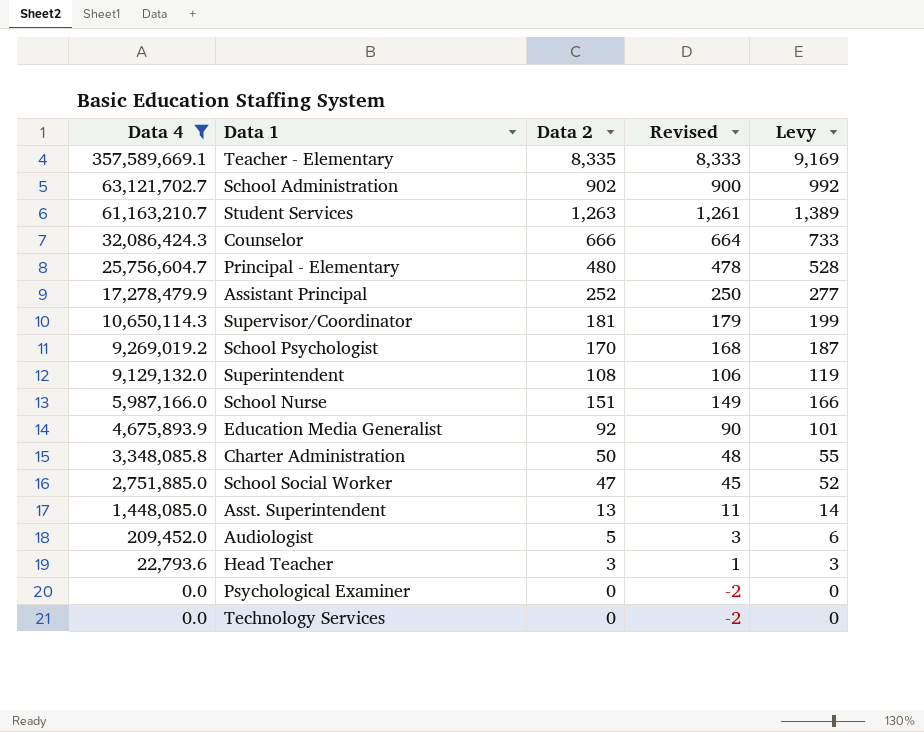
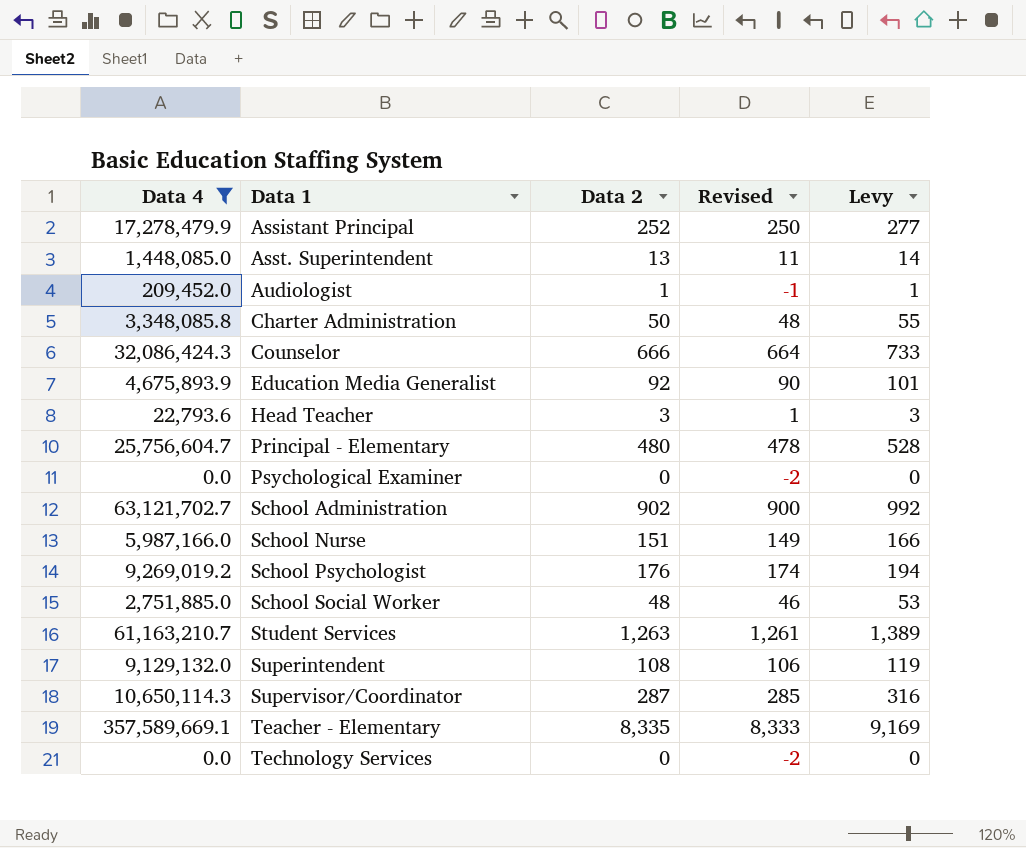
row order: Data 4 descending -> Data 1 ascending
Audiologist | Data 2: 5 -> 1
Audiologist | Revised: 3 -> -1
Audiologist | Levy: 6 -> 1
School Psychologist | Data 2: 170 -> 176
School Psychologist | Revised: 168 -> 174
School Psychologist | Levy: 187 -> 194
School Social Worker | Data 2: 47 -> 48
School Social Worker | Revised: 45 -> 46
School Social Worker | Levy: 52 -> 53
Supervisor/Coordinator | Data 2: 181 -> 287
Supervisor/Coordinator | Revised: 179 -> 285
Supervisor/Coordinator | Levy: 199 -> 316

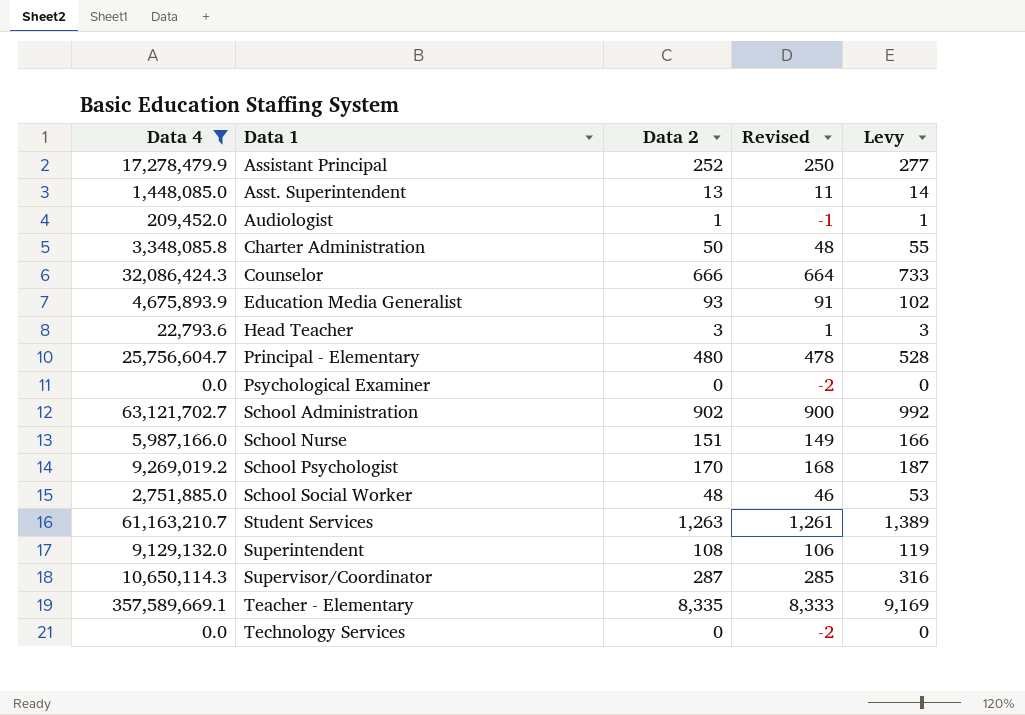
Education Media Generalist | Data 2: 92 -> 93
Education Media Generalist | Revised: 90 -> 91
Education Media Generalist | Levy: 101 -> 102
School Psychologist | Data 2: 176 -> 170
School Psychologist | Revised: 174 -> 168
School Psychologist | Levy: 194 -> 187

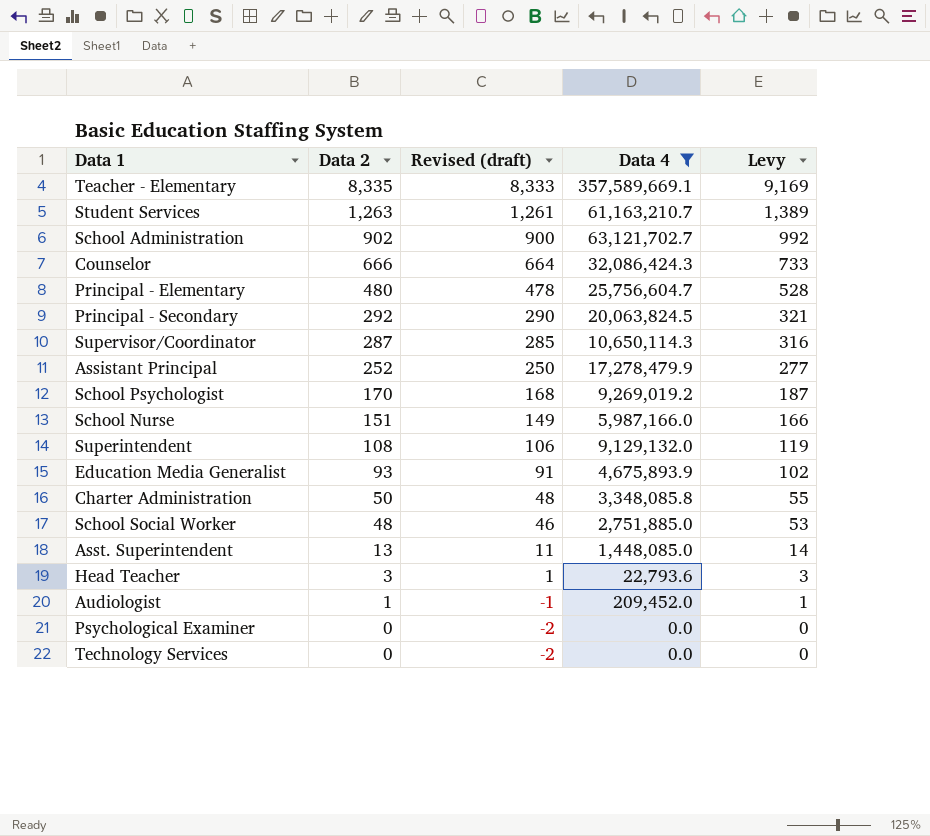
row order: Data 1 ascending -> Data 2 descending
column name: Revised -> Revised (draft)
column Data 4 | position: 1 -> 4
row Principal - Secondary: none -> 292 | 290 | 20,063,824.5 | 321

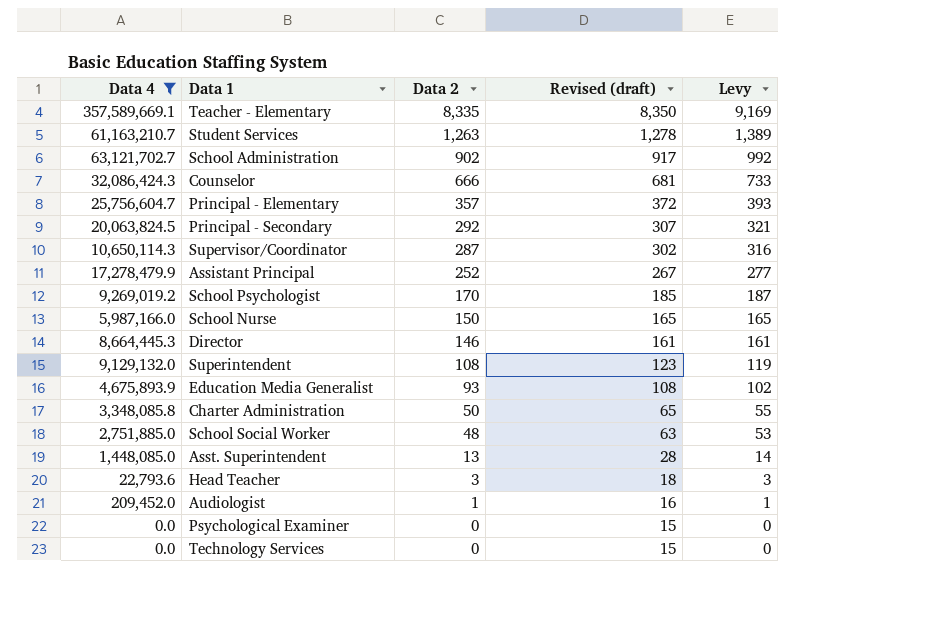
column Data 4 | position: 4 -> 1
column Revised (draft) | formula: [Data 2] - 2 -> [Data 2] + 15
Principal - Elementary | Data 2: 480 -> 357
Principal - Elementary | Levy: 528 -> 393
School Nurse | Data 2: 151 -> 150
School Nurse | Levy: 166 -> 165
row Director: none -> 8,664,445.3 | 146 | 161 | 161

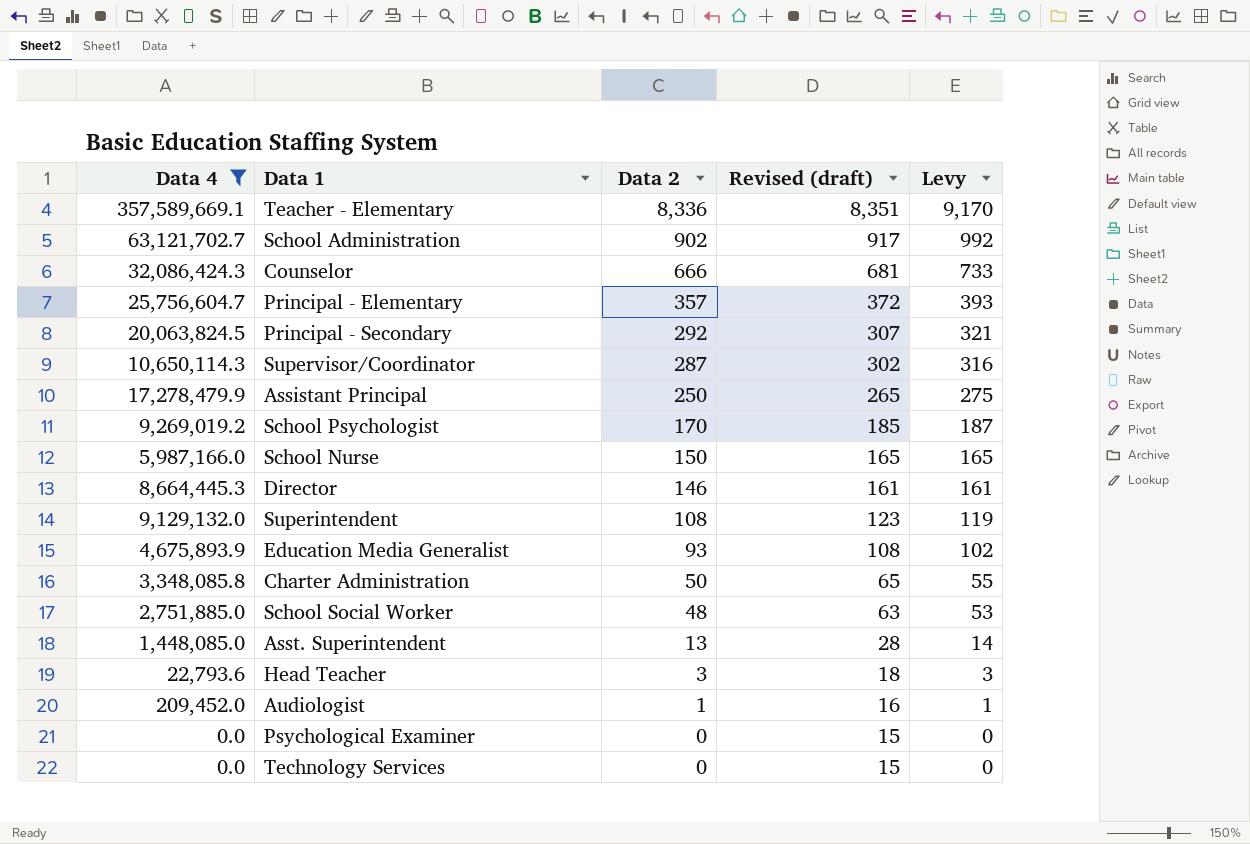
row Student Services: 61,163,210.7 | 1,263 | 1,278 | 1,389 -> none
Teacher - Elementary | Data 2: 8,335 -> 8,336
Teacher - Elementary | Revised (draft): 8,350 -> 8,351
Teacher - Elementary | Levy: 9,169 -> 9,170
Assistant Principal | Data 2: 252 -> 250
Assistant Principal | Revised (draft): 267 -> 265
Assistant Principal | Levy: 277 -> 275

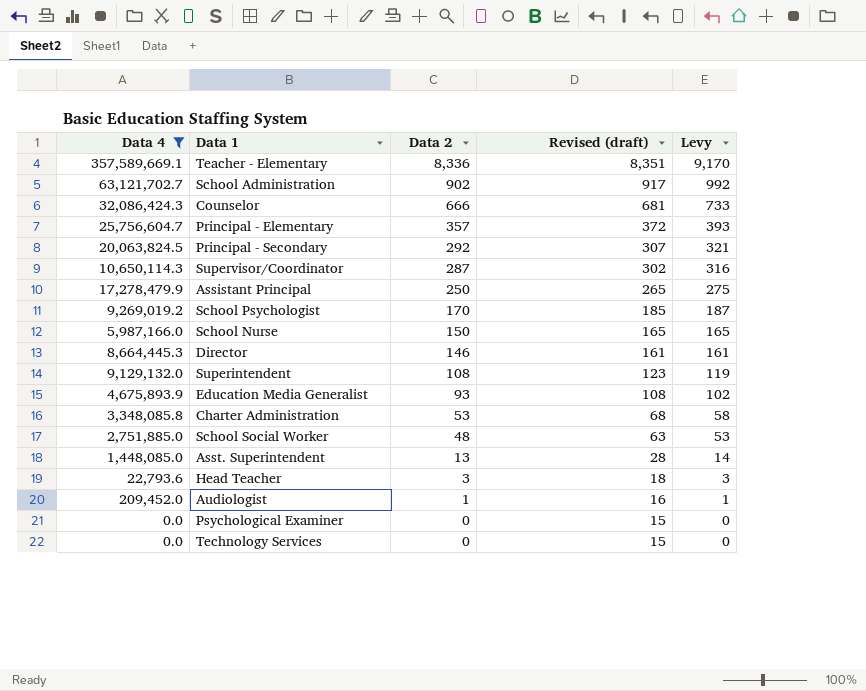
Charter Administration | Data 2: 50 -> 53
Charter Administration | Revised (draft): 65 -> 68
Charter Administration | Levy: 55 -> 58

